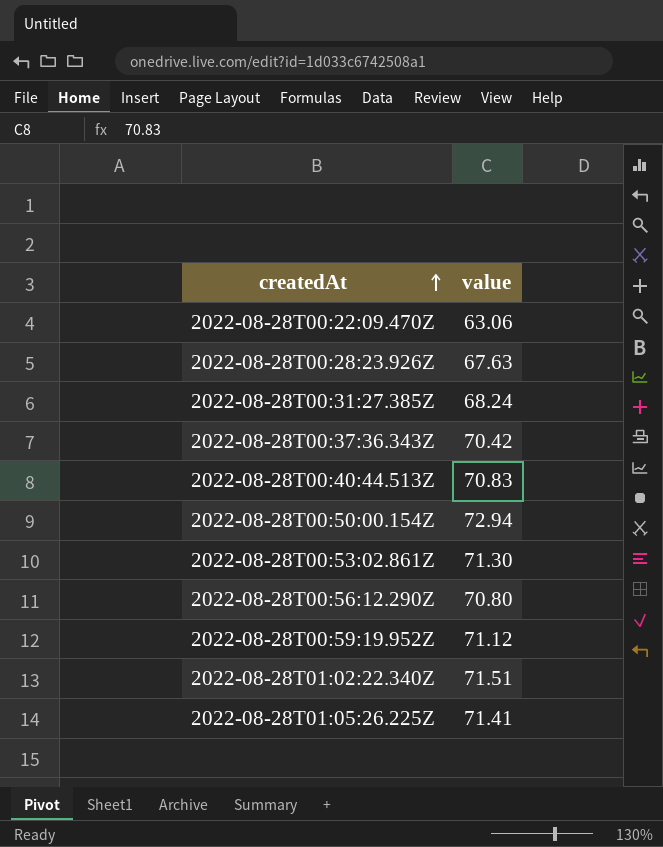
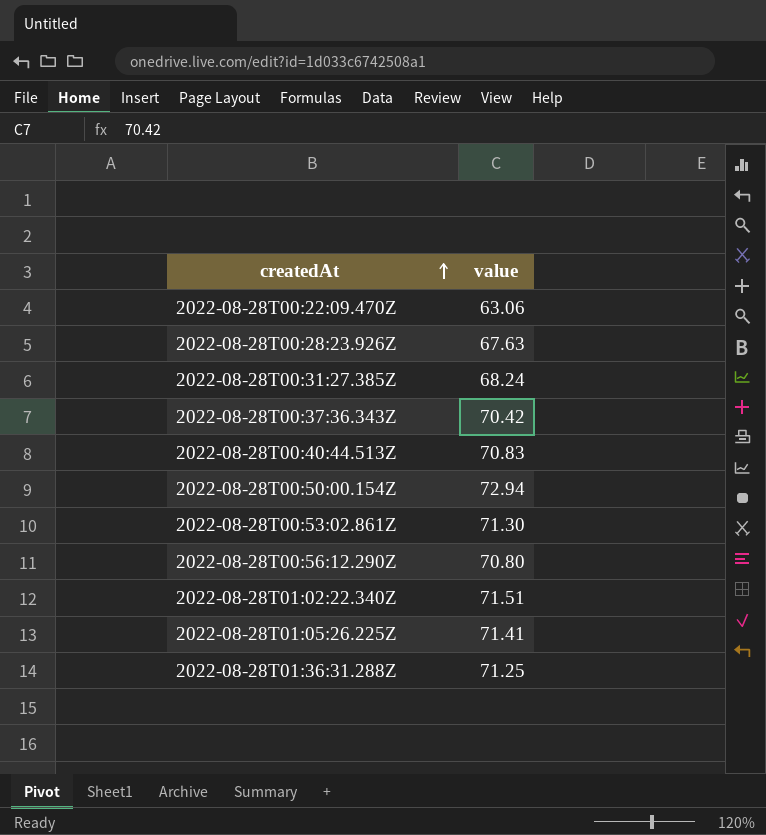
row 2022-08-28T00:59:19.952Z: 71.12 -> none
row 2022-08-28T01:36:31.288Z: none -> 71.25

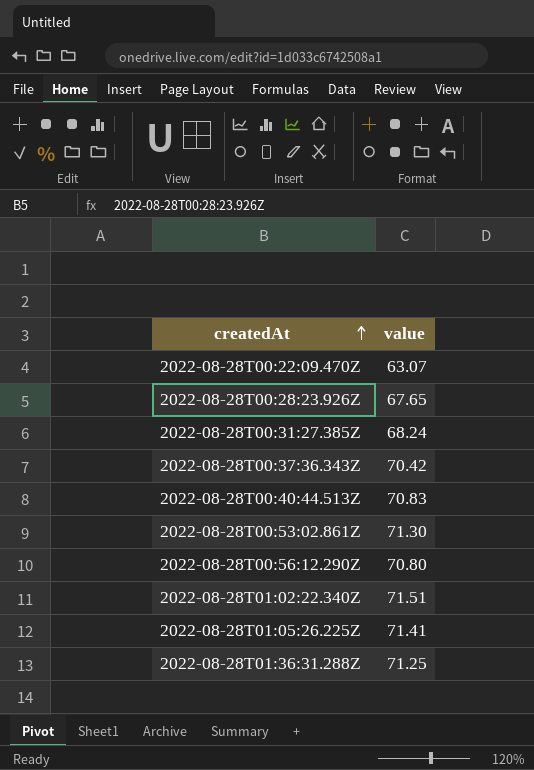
row 2022-08-28T00:50:00.154Z: 72.94 -> none
2022-08-28T00:22:09.470Z | value: 63.06 -> 63.07
2022-08-28T00:28:23.926Z | value: 67.63 -> 67.65

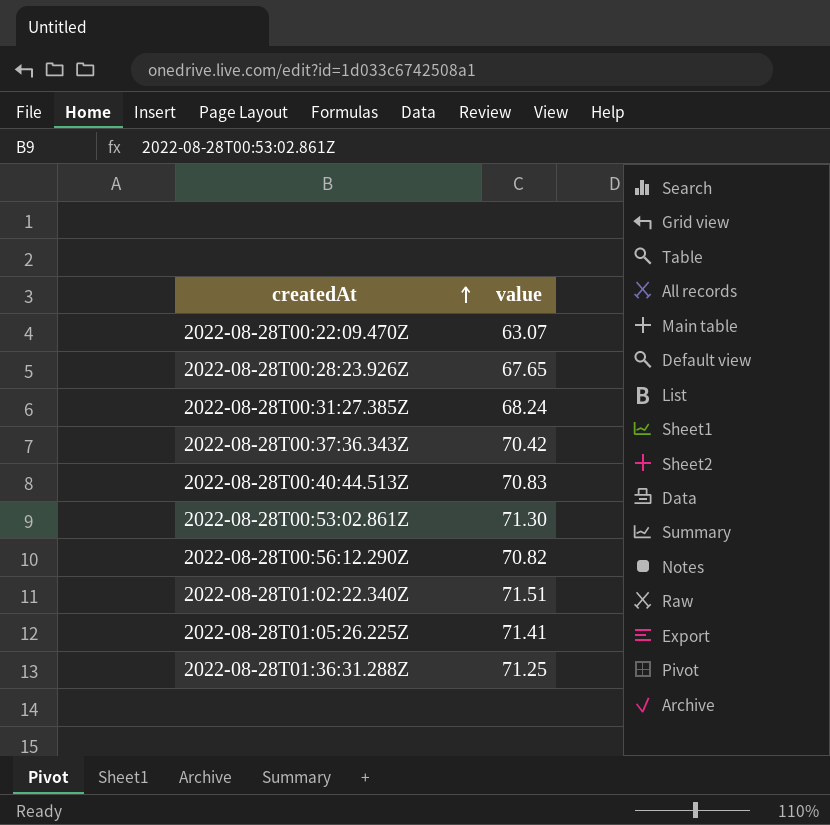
2022-08-28T00:56:12.290Z | value: 70.80 -> 70.82

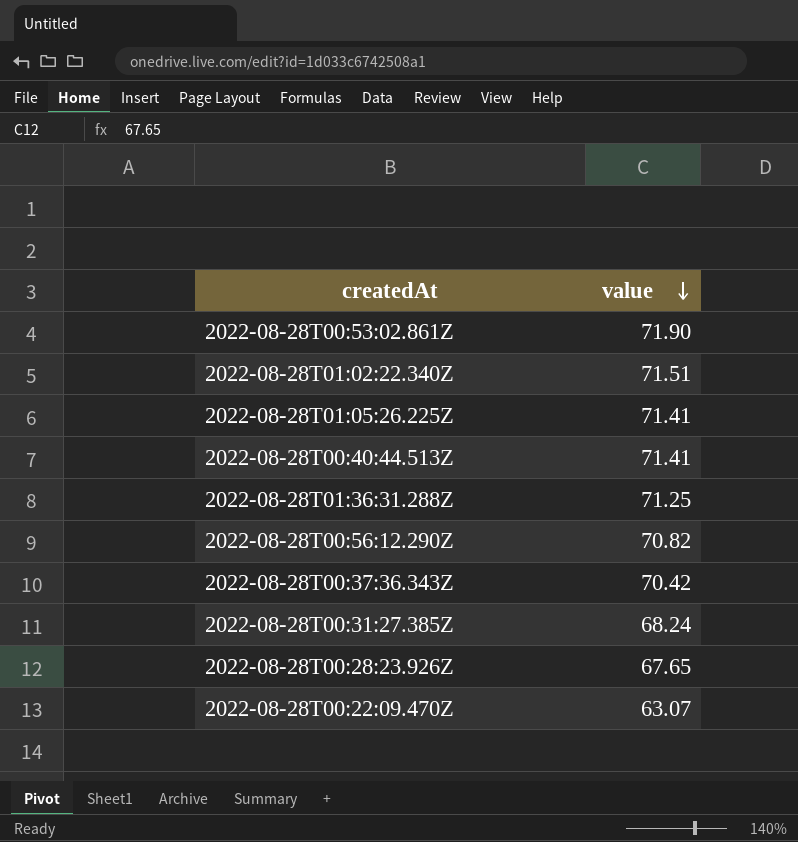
row order: createdAt ascending -> value descending
2022-08-28T00:53:02.861Z | value: 71.30 -> 71.90
2022-08-28T00:40:44.513Z | value: 70.83 -> 71.41

